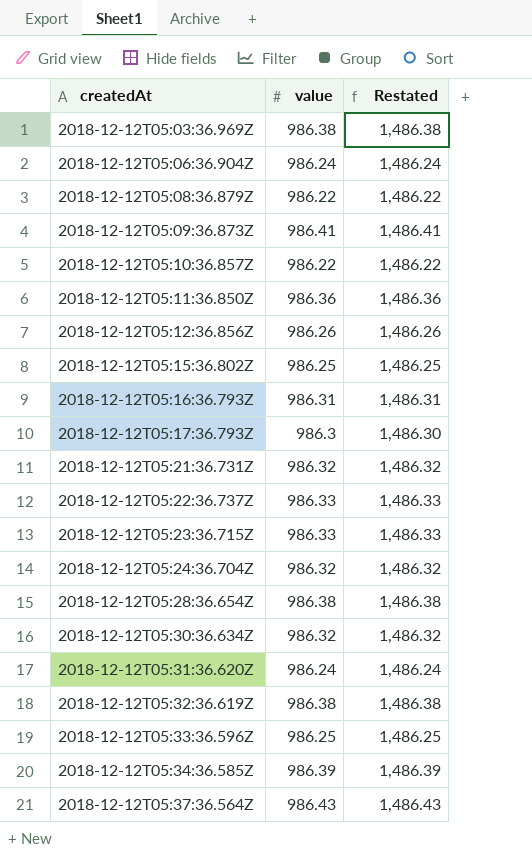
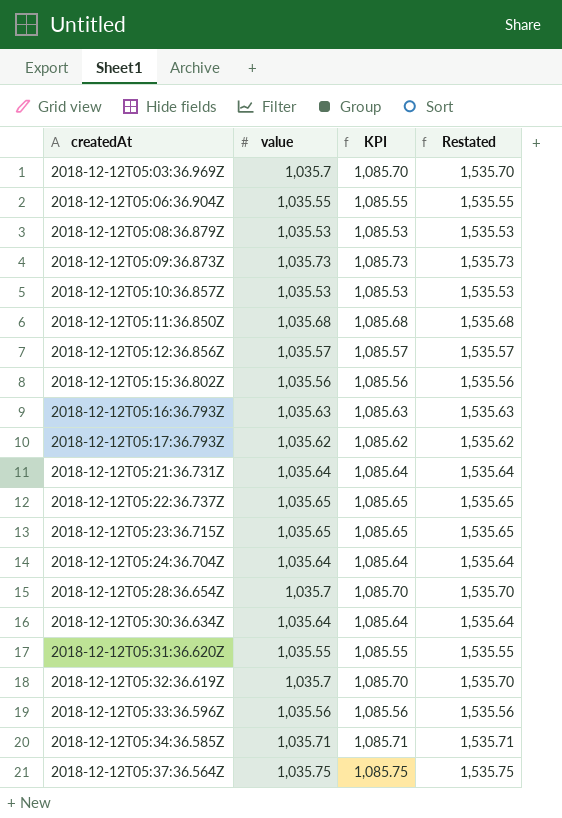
column KPI | formula: none -> [value] + 50
2018-12-12T05:03:36.969Z | value: 986.38 -> 1,035.7
2018-12-12T05:03:36.969Z | Restated: 1,486.38 -> 1,535.70
2018-12-12T05:06:36.904Z | value: 986.24 -> 1,035.55
2018-12-12T05:06:36.904Z | Restated: 1,486.24 -> 1,535.55
2018-12-12T05:08:36.879Z | value: 986.22 -> 1,035.53
2018-12-12T05:08:36.879Z | Restated: 1,486.22 -> 1,535.53
2018-12-12T05:09:36.873Z | value: 986.41 -> 1,035.73
2018-12-12T05:09:36.873Z | Restated: 1,486.41 -> 1,535.73
2018-12-12T05:10:36.857Z | value: 986.22 -> 1,035.53
2018-12-12T05:10:36.857Z | Restated: 1,486.22 -> 1,535.53
2018-12-12T05:11:36.850Z | value: 986.36 -> 1,035.68
2018-12-12T05:11:36.850Z | Restated: 1,486.36 -> 1,535.68
2018-12-12T05:12:36.856Z | value: 986.26 -> 1,035.57
2018-12-12T05:12:36.856Z | Restated: 1,486.26 -> 1,535.57
2018-12-12T05:15:36.802Z | value: 986.25 -> 1,035.56
2018-12-12T05:15:36.802Z | Restated: 1,486.25 -> 1,535.56
2018-12-12T05:16:36.793Z | value: 986.31 -> 1,035.63
2018-12-12T05:16:36.793Z | Restated: 1,486.31 -> 1,535.63
2018-12-12T05:17:36.793Z | value: 986.3 -> 1,035.62
2018-12-12T05:17:36.793Z | Restated: 1,486.30 -> 1,535.62
2018-12-12T05:21:36.731Z | value: 986.32 -> 1,035.64
2018-12-12T05:21:36.731Z | Restated: 1,486.32 -> 1,535.64
2018-12-12T05:22:36.737Z | value: 986.33 -> 1,035.65
2018-12-12T05:22:36.737Z | Restated: 1,486.33 -> 1,535.65
2018-12-12T05:23:36.715Z | value: 986.33 -> 1,035.65
2018-12-12T05:23:36.715Z | Restated: 1,486.33 -> 1,535.65
2018-12-12T05:24:36.704Z | value: 986.32 -> 1,035.64
2018-12-12T05:24:36.704Z | Restated: 1,486.32 -> 1,535.64
2018-12-12T05:28:36.654Z | value: 986.38 -> 1,035.7
2018-12-12T05:28:36.654Z | Restated: 1,486.38 -> 1,535.70
2018-12-12T05:30:36.634Z | value: 986.32 -> 1,035.64
2018-12-12T05:30:36.634Z | Restated: 1,486.32 -> 1,535.64
2018-12-12T05:31:36.620Z | value: 986.24 -> 1,035.55
2018-12-12T05:31:36.620Z | Restated: 1,486.24 -> 1,535.55
2018-12-12T05:32:36.619Z | value: 986.38 -> 1,035.7
2018-12-12T05:32:36.619Z | Restated: 1,486.38 -> 1,535.70
2018-12-12T05:33:36.596Z | value: 986.25 -> 1,035.56
2018-12-12T05:33:36.596Z | Restated: 1,486.25 -> 1,535.56
2018-12-12T05:34:36.585Z | value: 986.39 -> 1,035.71
2018-12-12T05:34:36.585Z | Restated: 1,486.39 -> 1,535.71
2018-12-12T05:37:36.564Z | value: 986.43 -> 1,035.75
2018-12-12T05:37:36.564Z | Restated: 1,486.43 -> 1,535.75

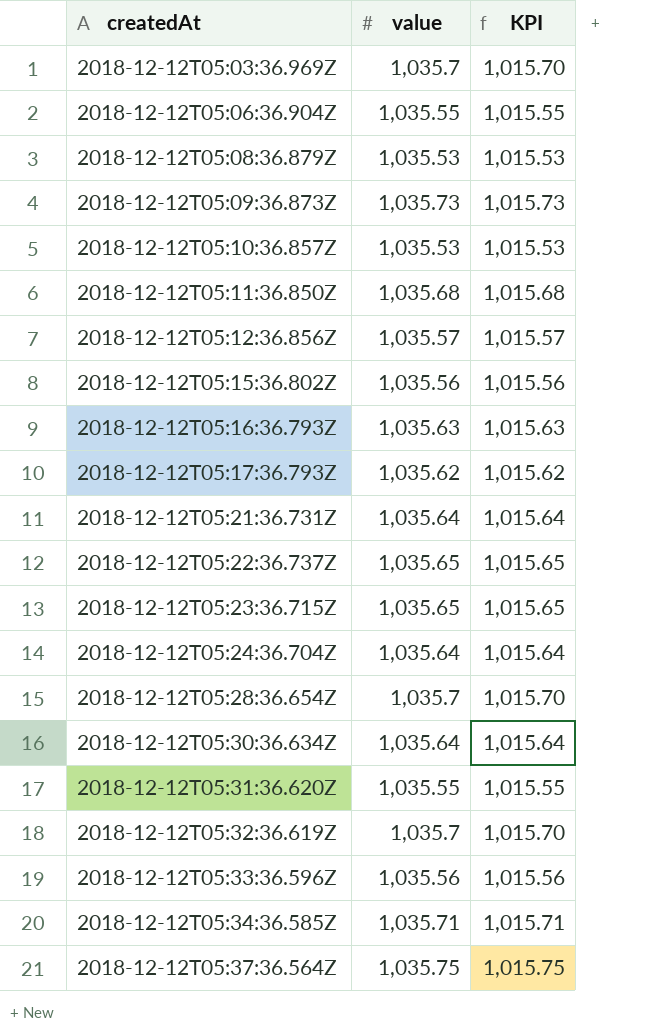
column Restated | formula: [value] + 500 -> none
column KPI | formula: [value] + 50 -> [value] - 20

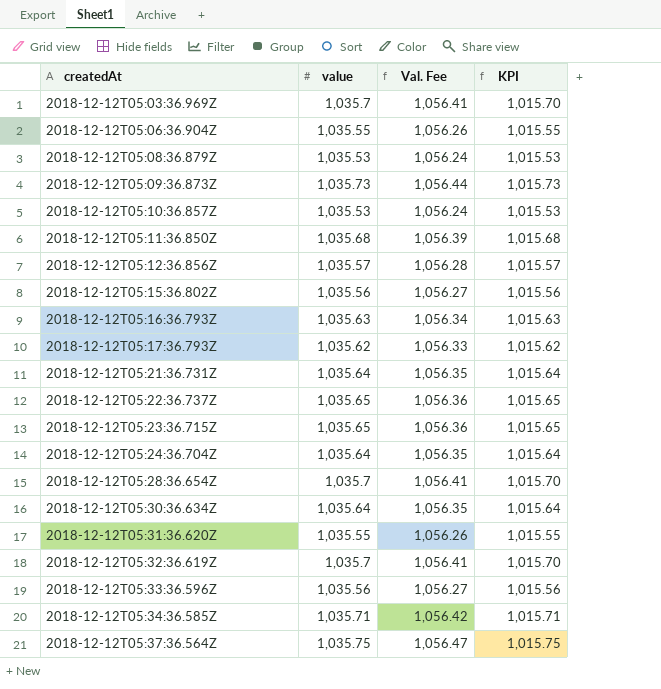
column Val. Fee | formula: none -> [value] * 1.02

